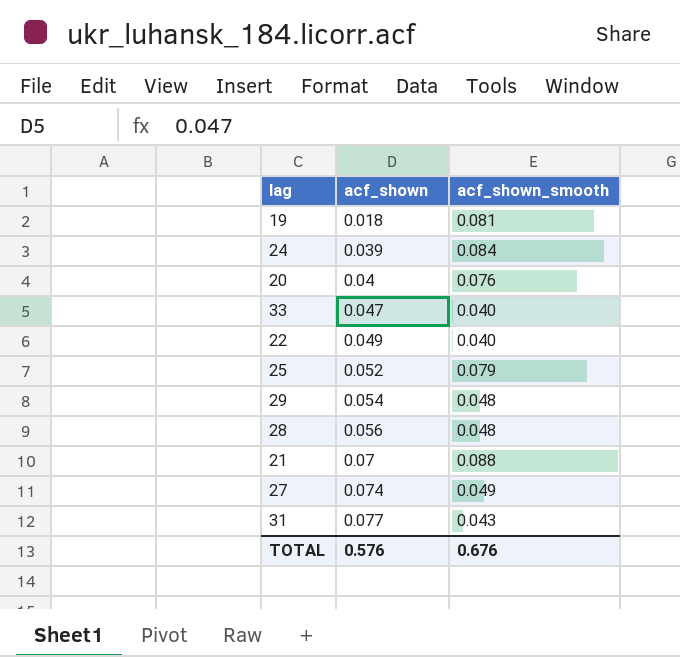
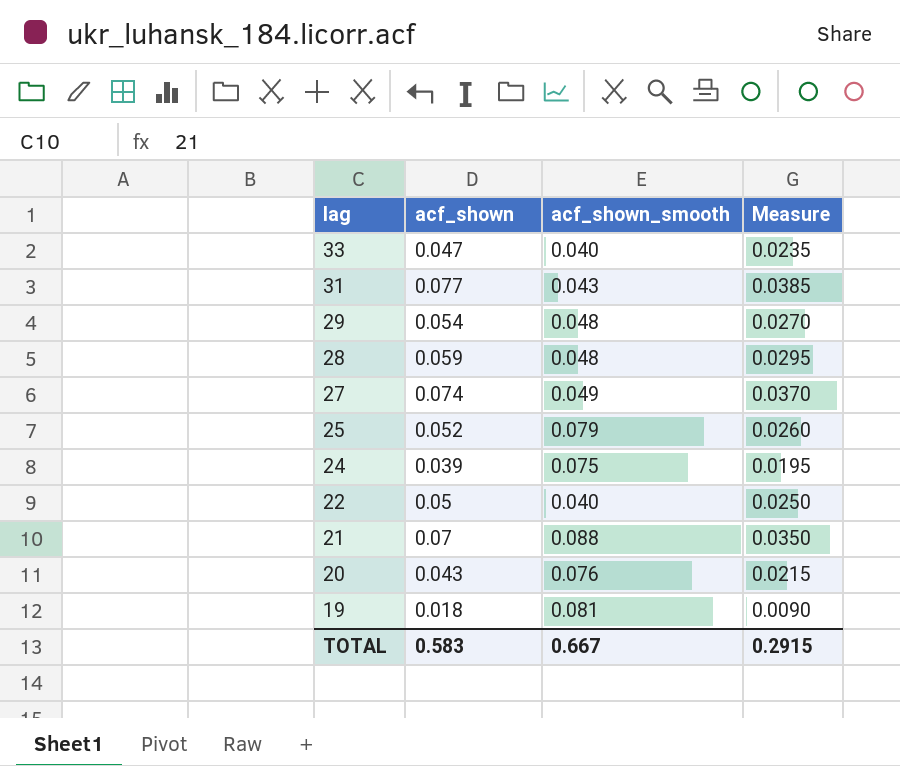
row order: acf_shown ascending -> lag descending
column Measure | formula: none -> [acf_shown] * 0.5
28 | acf_shown: 0.056 -> 0.059
24 | acf_shown_smooth: 0.084 -> 0.075
22 | acf_shown: 0.049 -> 0.05
20 | acf_shown: 0.04 -> 0.043
TOTAL | acf_shown: 0.576 -> 0.583
TOTAL | acf_shown_smooth: 0.676 -> 0.667

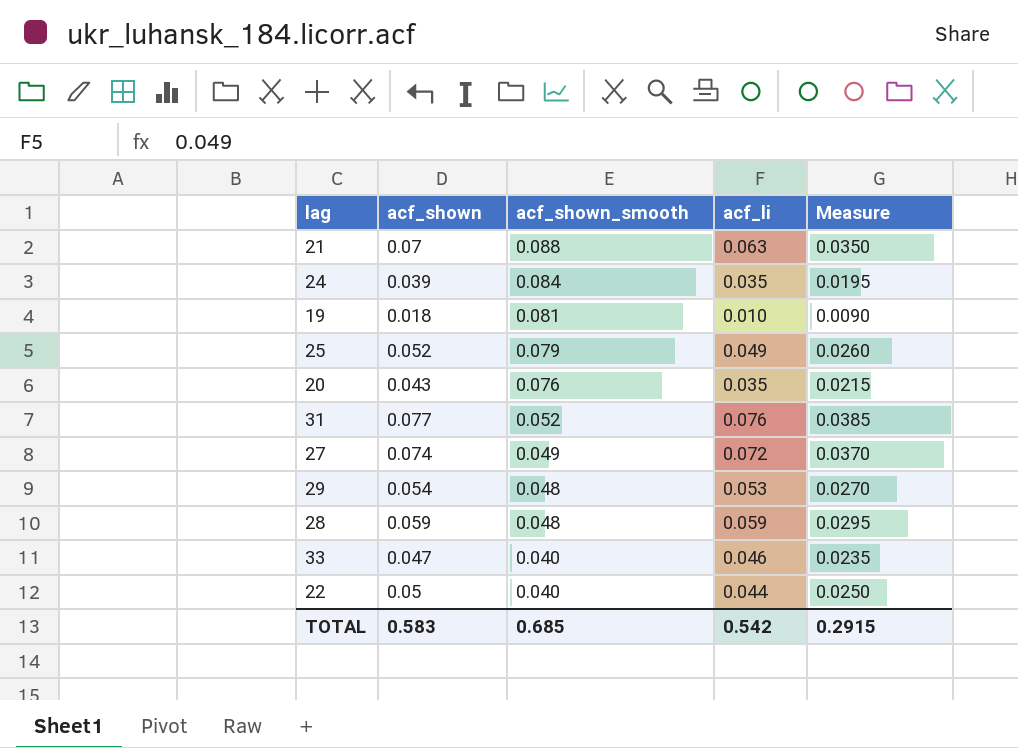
row order: lag descending -> acf_shown_smooth descending
column acf_li | position: none -> 4
24 | acf_shown_smooth: 0.075 -> 0.084
31 | acf_shown_smooth: 0.043 -> 0.052
TOTAL | acf_shown_smooth: 0.667 -> 0.685

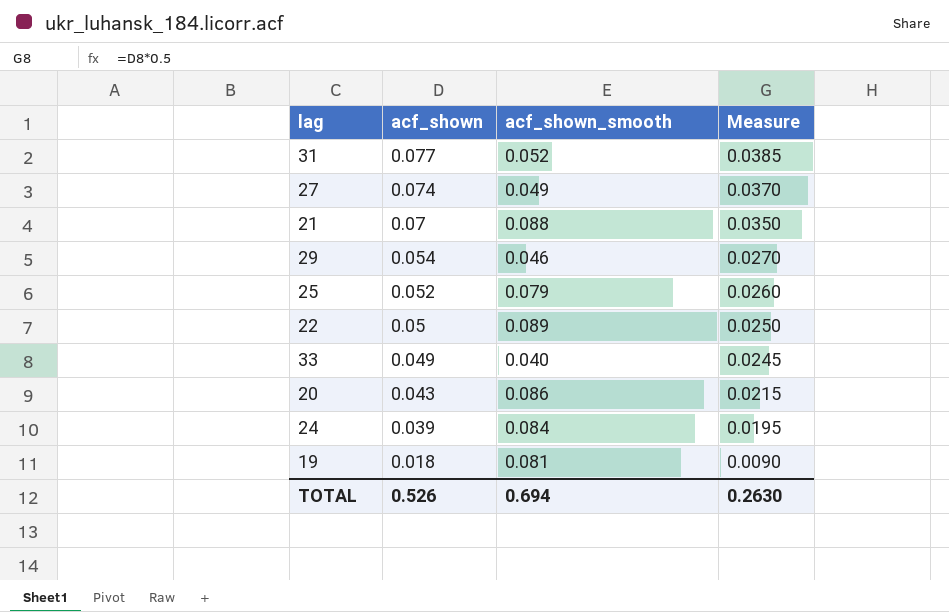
row order: acf_shown_smooth descending -> acf_shown descending
column acf_li | position: 4 -> none
row 28: 0.059 | 0.048 | 0.059 | 0.0295 -> none
29 | acf_shown_smooth: 0.048 -> 0.046
22 | acf_shown_smooth: 0.040 -> 0.089
33 | acf_shown: 0.047 -> 0.049
33 | Measure: 0.0235 -> 0.0245
20 | acf_shown_smooth: 0.076 -> 0.086
TOTAL | acf_shown: 0.583 -> 0.526
TOTAL | acf_shown_smooth: 0.685 -> 0.694
TOTAL | Measure: 0.2915 -> 0.2630

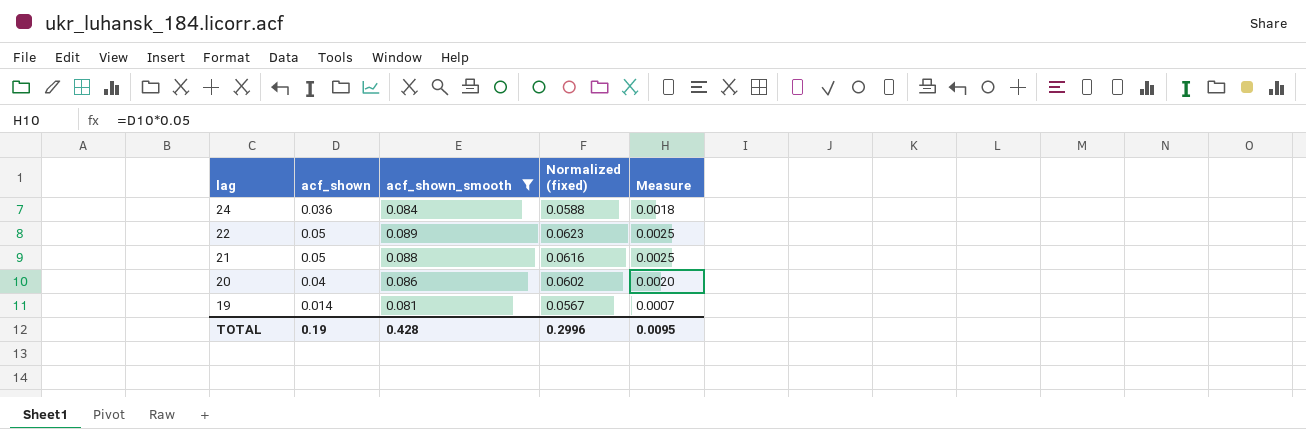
filter: none -> acf_shown_smooth >= 0.081
row order: acf_shown descending -> lag descending
column Normalized (fixed) | formula: none -> [acf_shown_smooth] * 0.7
column Measure | formula: [acf_shown] * 0.5 -> [acf_shown] * 0.05
24 | acf_shown: 0.039 -> 0.036
21 | acf_shown: 0.07 -> 0.05
20 | acf_shown: 0.043 -> 0.04
19 | acf_shown: 0.018 -> 0.014
TOTAL | acf_shown: 0.526 -> 0.19
TOTAL | acf_shown_smooth: 0.694 -> 0.428
TOTAL | Measure: 0.2630 -> 0.0095

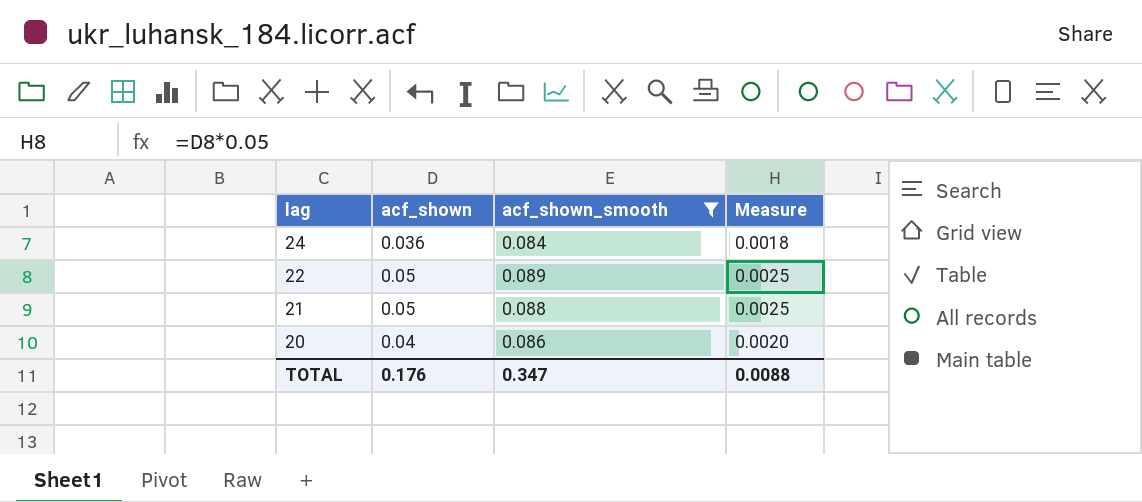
column Normalized (fixed) | formula: [acf_shown_smooth] * 0.7 -> none
row 19: 0.014 | 0.081 | 0.0567 | 0.0007 -> none
TOTAL | acf_shown: 0.19 -> 0.176
TOTAL | acf_shown_smooth: 0.428 -> 0.347
TOTAL | Measure: 0.0095 -> 0.0088

